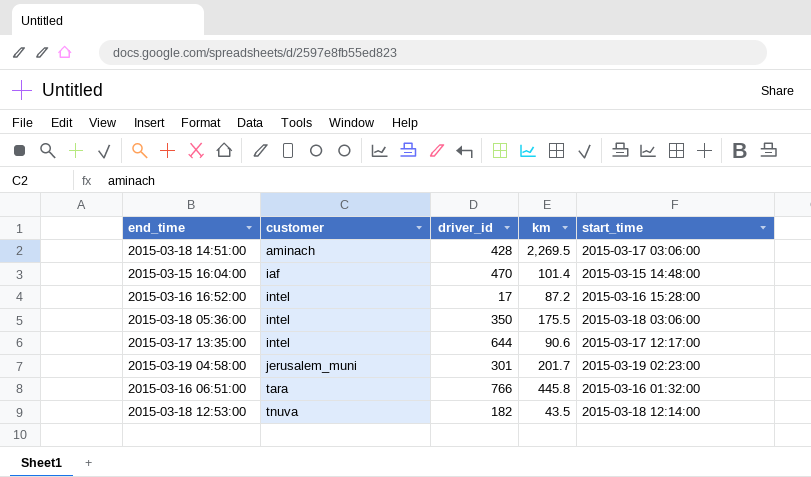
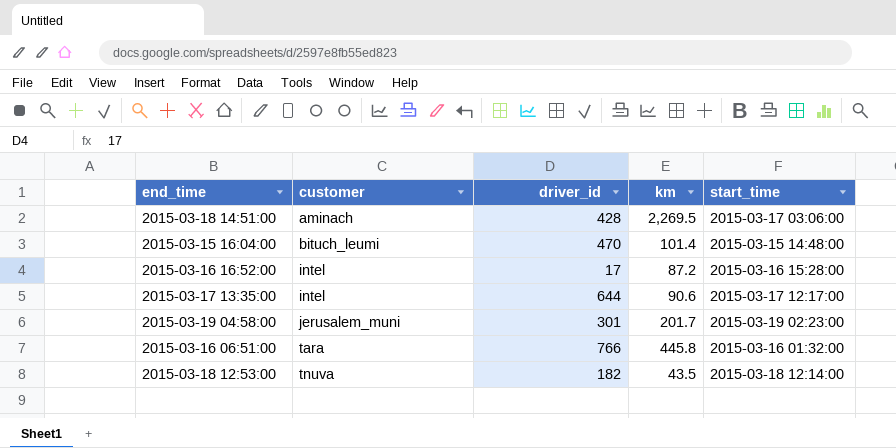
row 2015-03-18 05:36:00: intel | 350 | 175.5 | 2015-03-18 03:06:00 -> none
2015-03-15 16:04:00 | customer: iaf -> bituch_leumi

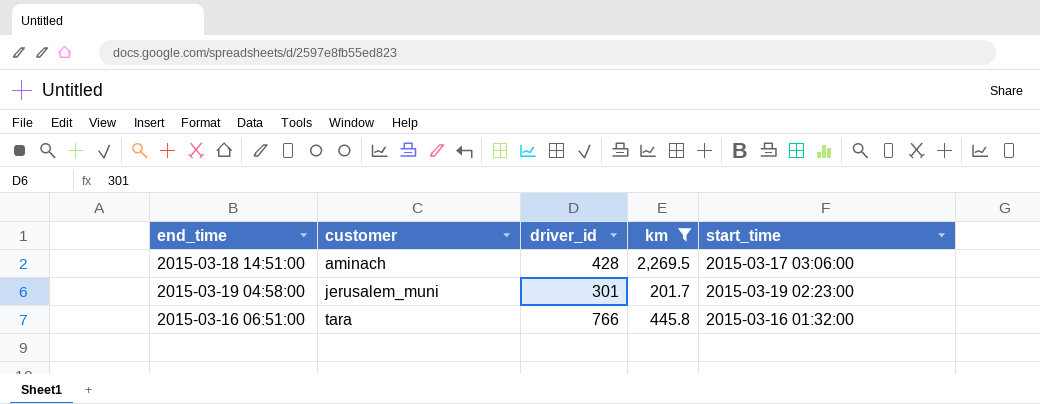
filter: none -> km >= 201.7

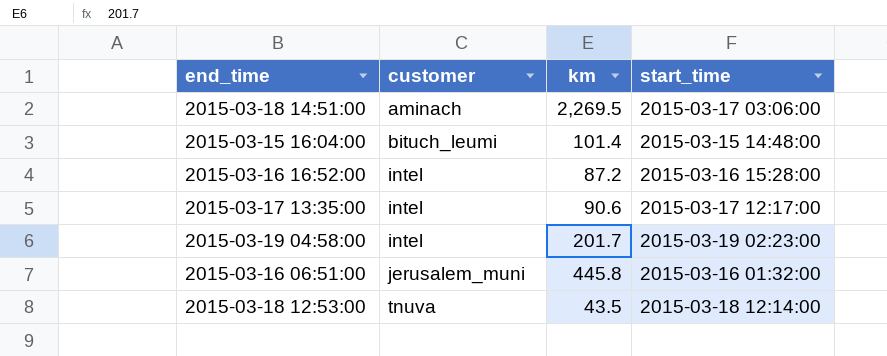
filter: km >= 201.7 -> none
column driver_id | position: 3 -> none
2015-03-19 04:58:00 | customer: jerusalem_muni -> intel
2015-03-16 06:51:00 | customer: tara -> jerusalem_muni

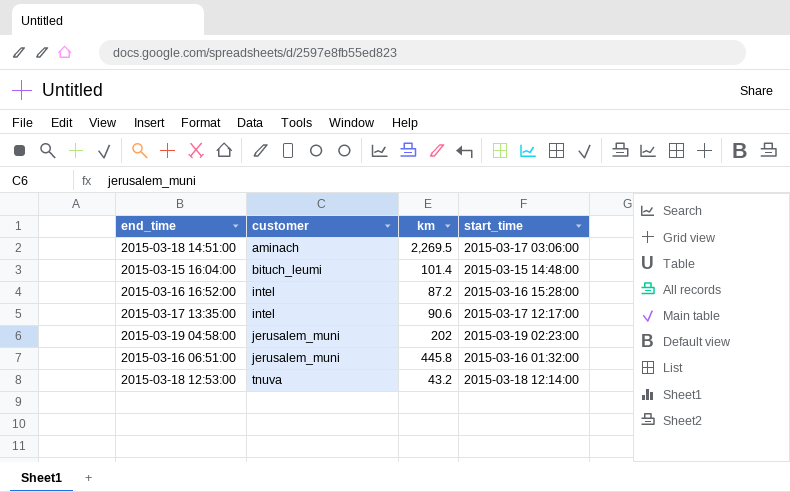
2015-03-19 04:58:00 | customer: intel -> jerusalem_muni
2015-03-19 04:58:00 | km: 201.7 -> 202
2015-03-18 12:53:00 | km: 43.5 -> 43.2

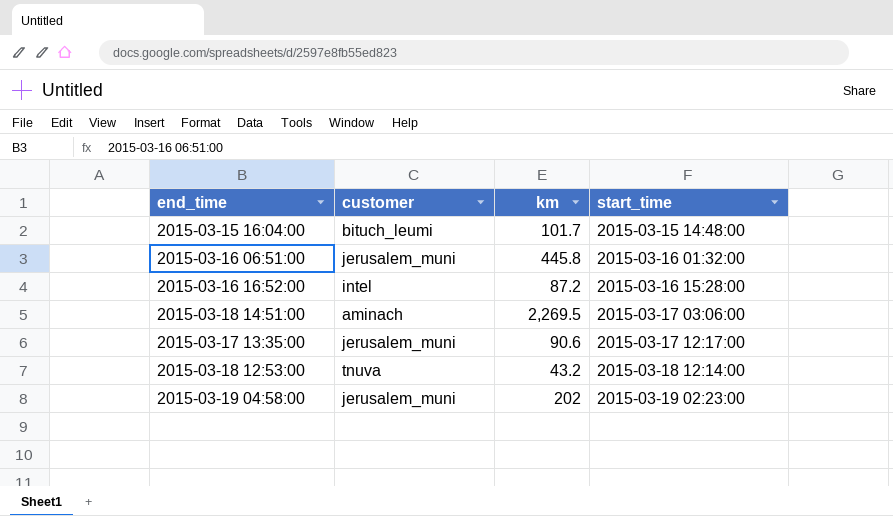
row order: customer ascending -> start_time ascending
2015-03-15 16:04:00 | km: 101.4 -> 101.7
2015-03-17 13:35:00 | customer: intel -> jerusalem_muni

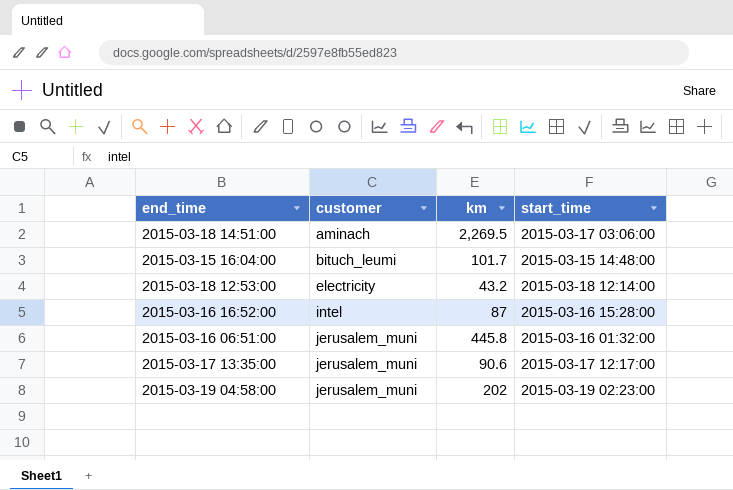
row order: start_time ascending -> customer ascending
2015-03-18 12:53:00 | customer: tnuva -> electricity
2015-03-16 16:52:00 | km: 87.2 -> 87

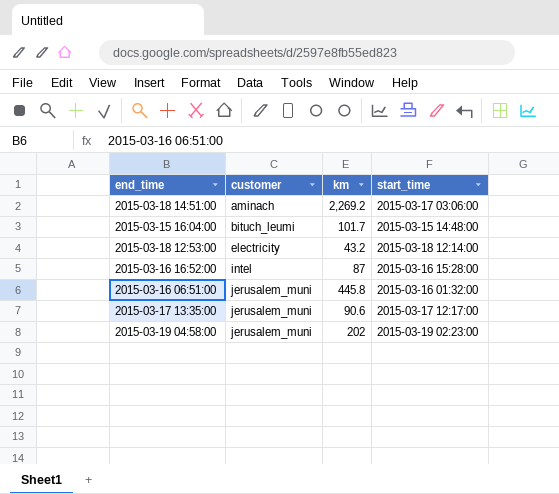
2015-03-18 14:51:00 | km: 2,269.5 -> 2,269.2

